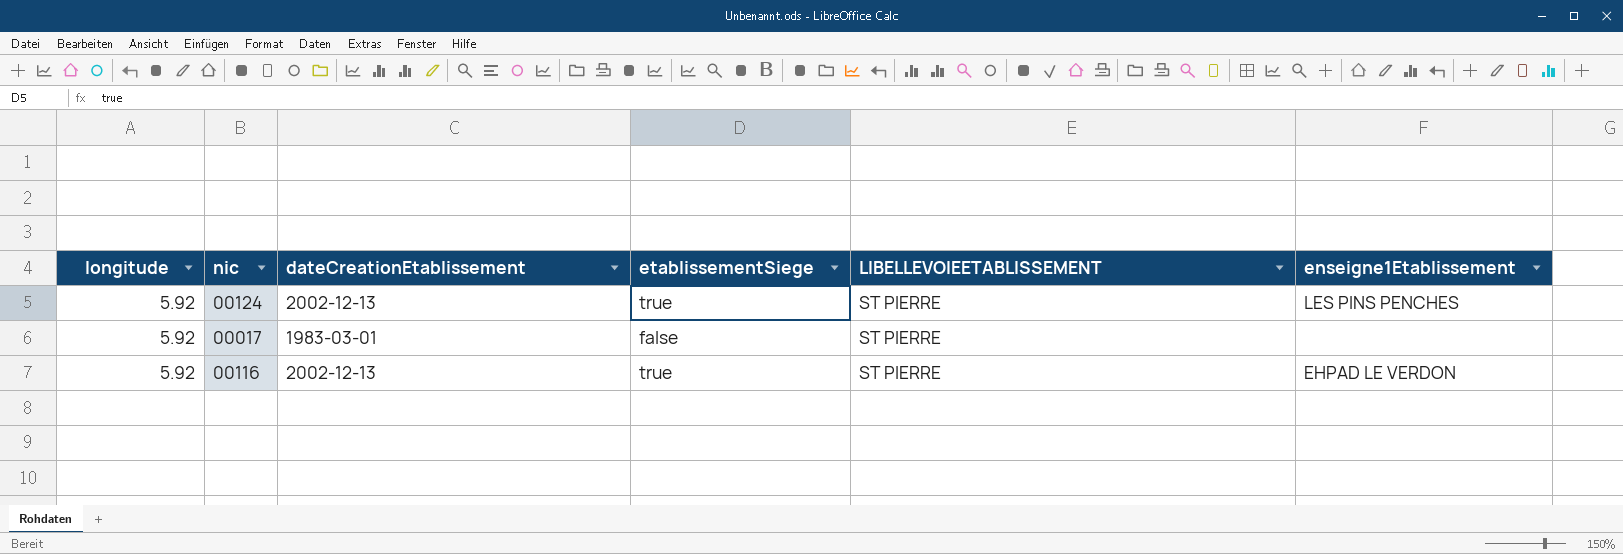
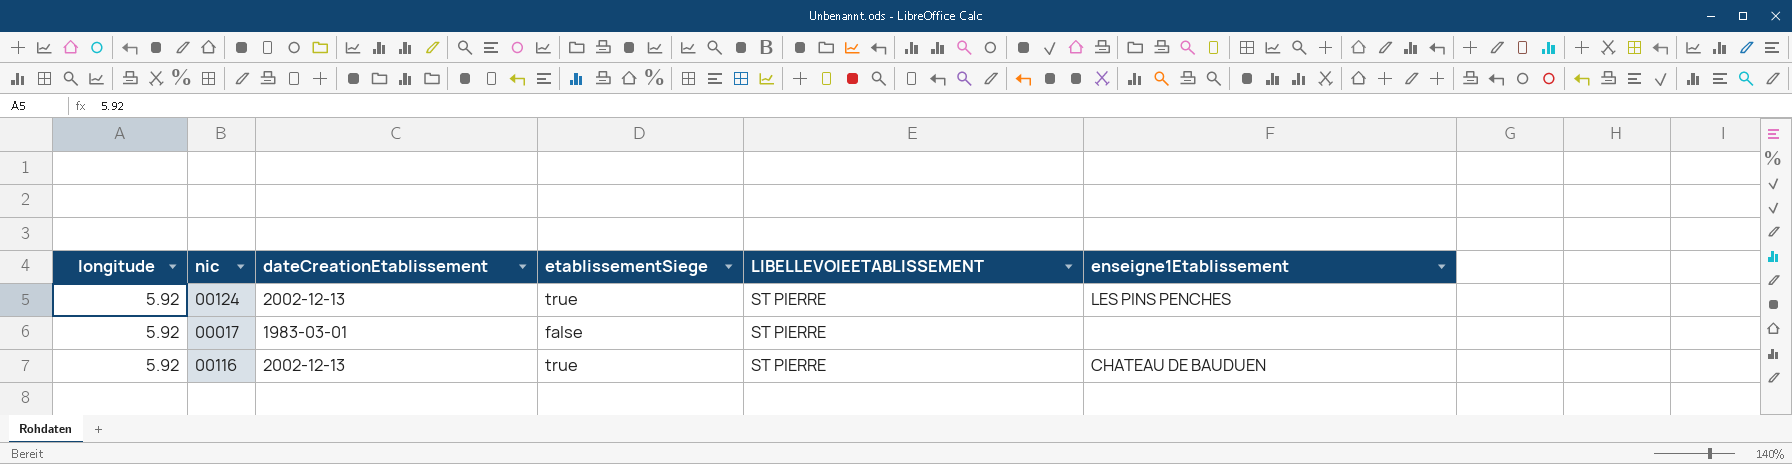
00116 | enseigne1Etablissement: EHPAD LE VERDON -> CHATEAU DE BAUDUEN

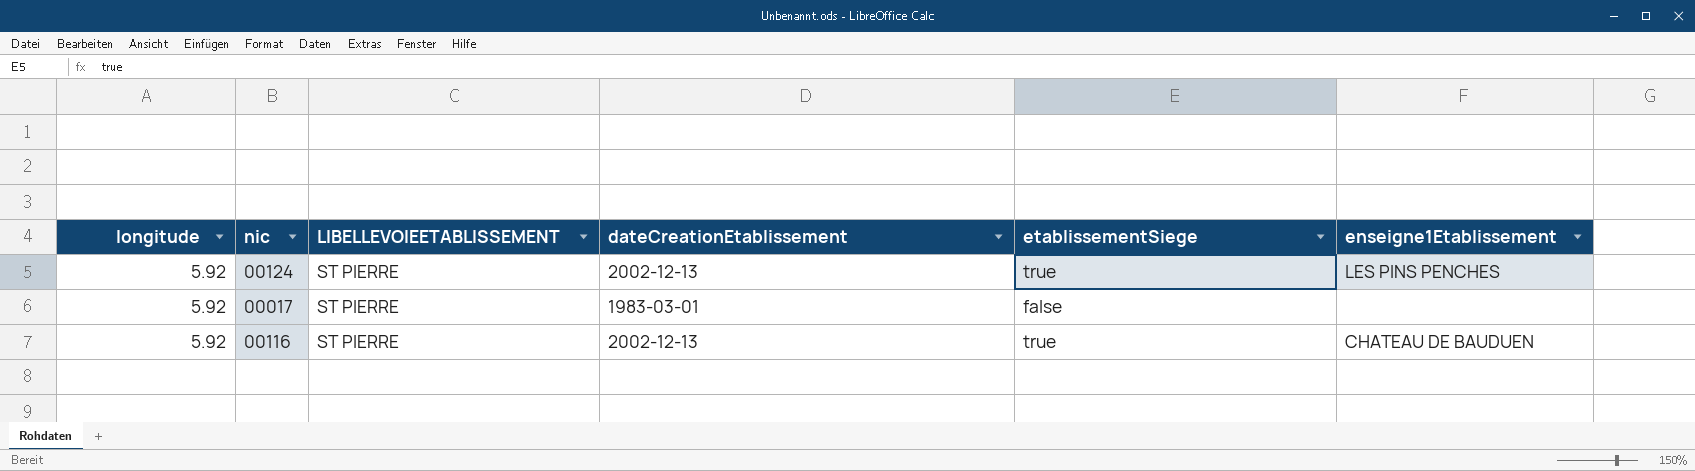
column LIBELLEVOIEETABLISSEMENT | position: 5 -> 3

